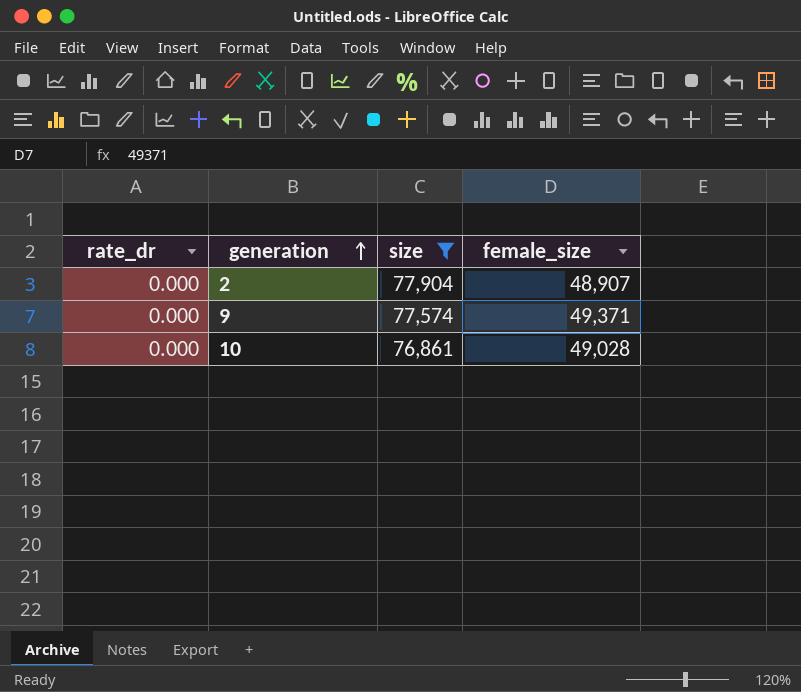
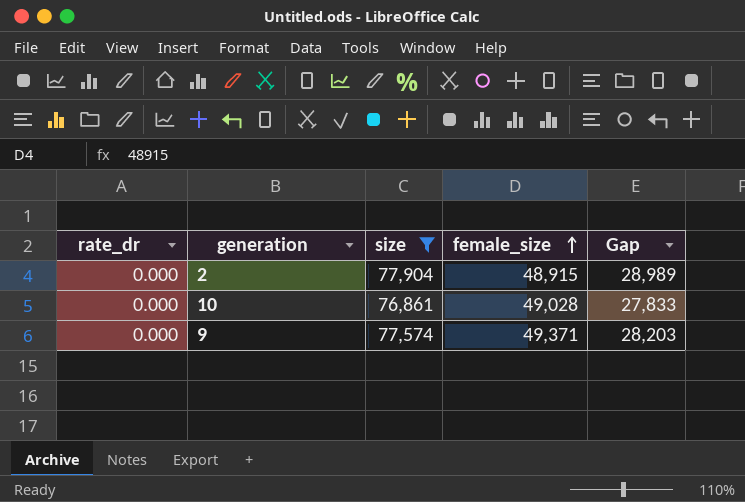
row order: generation ascending -> female_size ascending
column Gap | formula: none -> [size] - [female_size]
2 | female_size: 48,907 -> 48,915

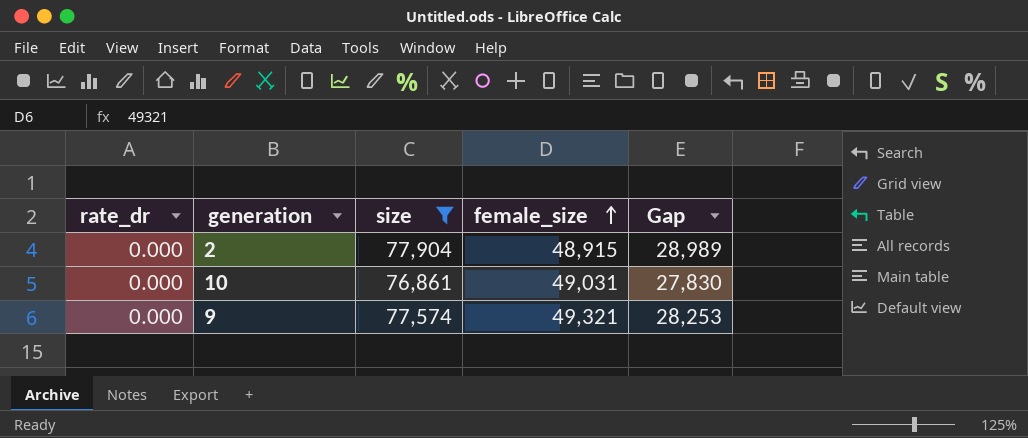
10 | female_size: 49,028 -> 49,031
10 | Gap: 27,833 -> 27,830
9 | female_size: 49,371 -> 49,321
9 | Gap: 28,203 -> 28,253

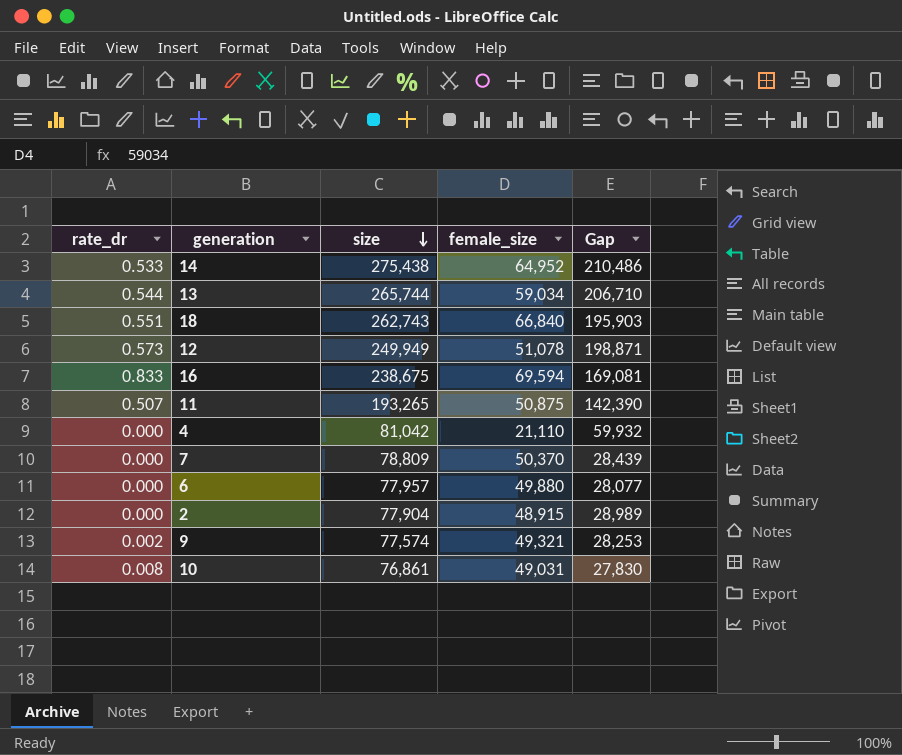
filter: size <= 77,904 -> none
row order: female_size ascending -> size descending
9 | rate_dr: 0.000 -> 0.002
10 | rate_dr: 0.000 -> 0.008

